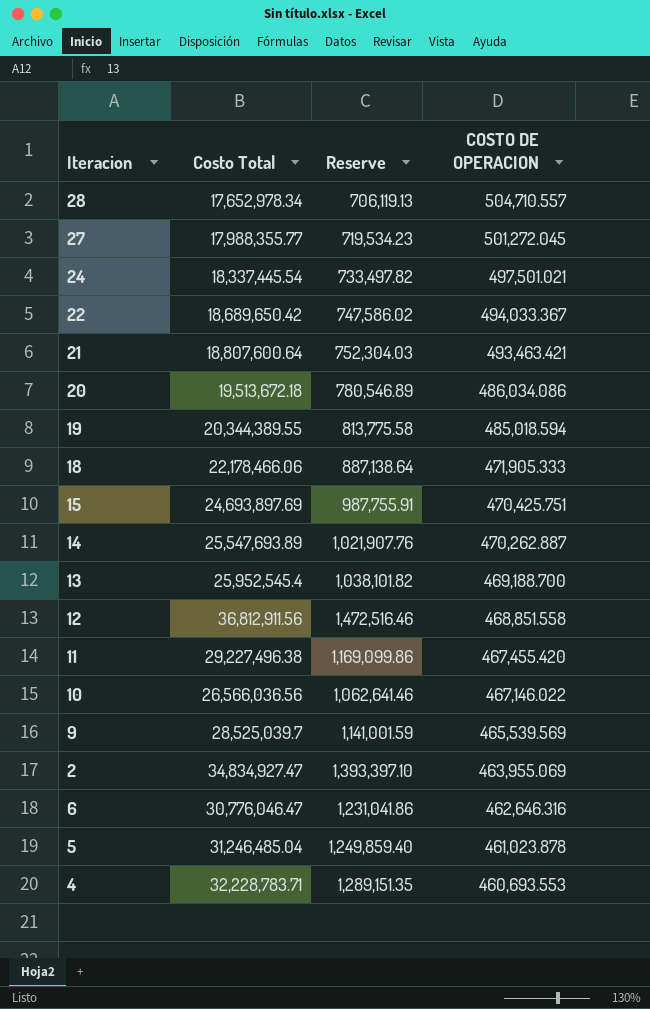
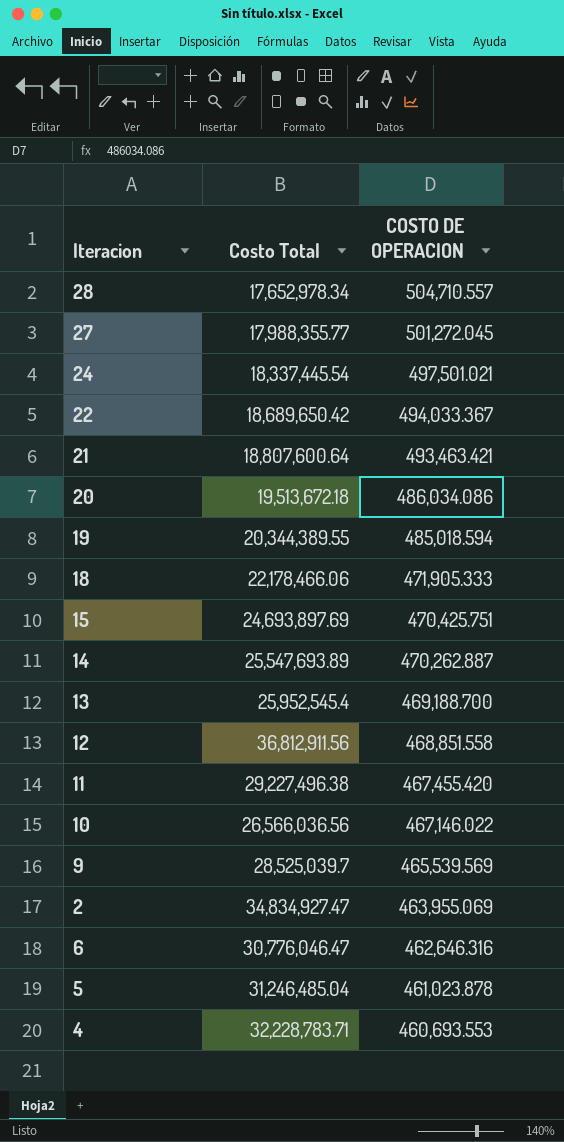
column Reserve | formula: [Costo Total] * 0.04 -> none

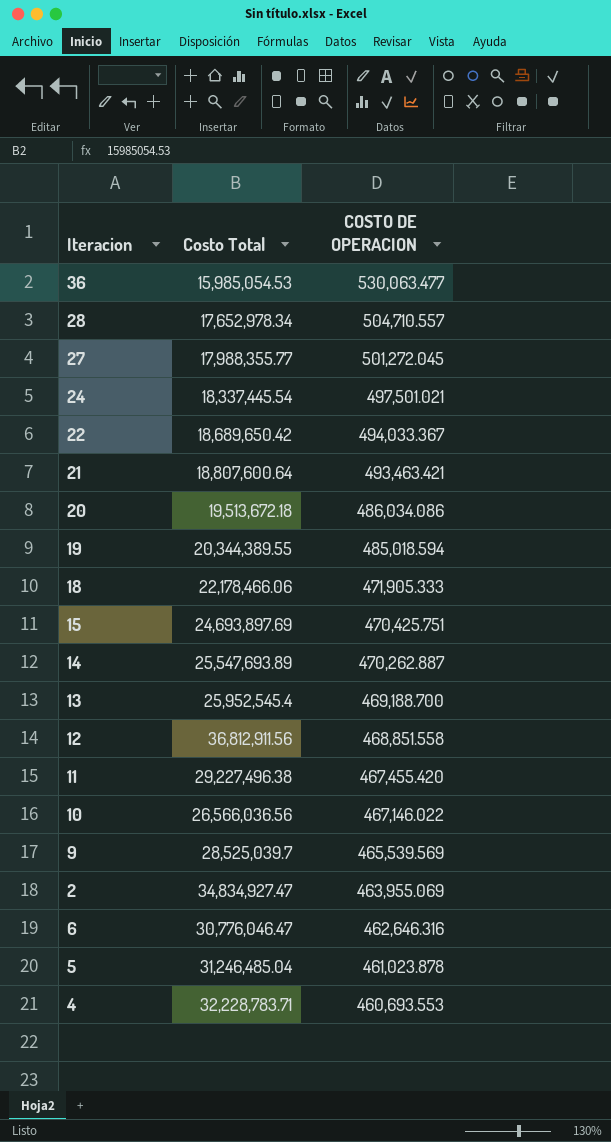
row 36: none -> 15,985,054.53 | 530,063.477

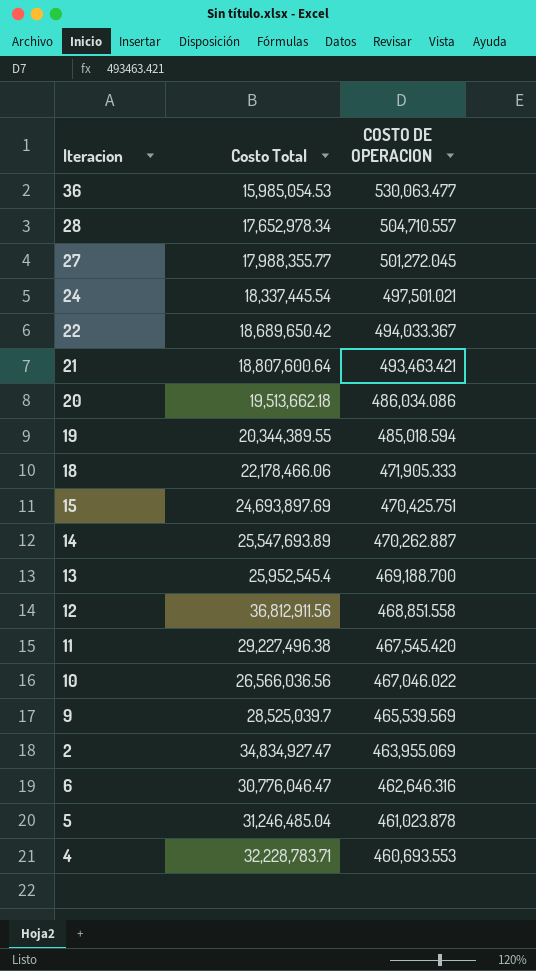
20 | Costo Total: 19,513,672.18 -> 19,513,662.18
11 | COSTO DE OPERACION: 467,455.420 -> 467,545.420
10 | COSTO DE OPERACION: 467,146.022 -> 467,046.022

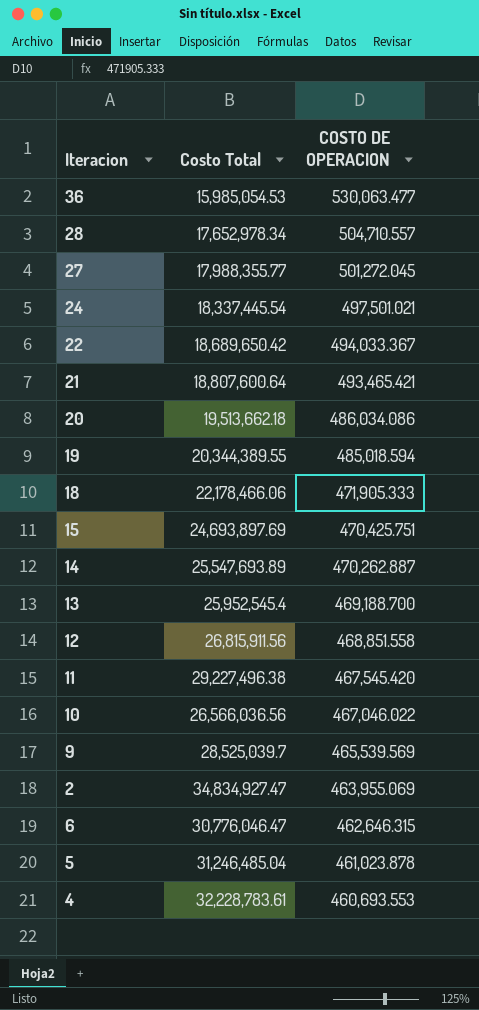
21 | COSTO DE OPERACION: 493,463.421 -> 493,465.421
12 | Costo Total: 36,812,911.56 -> 26,815,911.56
6 | COSTO DE OPERACION: 462,646.316 -> 462,646.315
4 | Costo Total: 32,228,783.71 -> 32,228,783.61

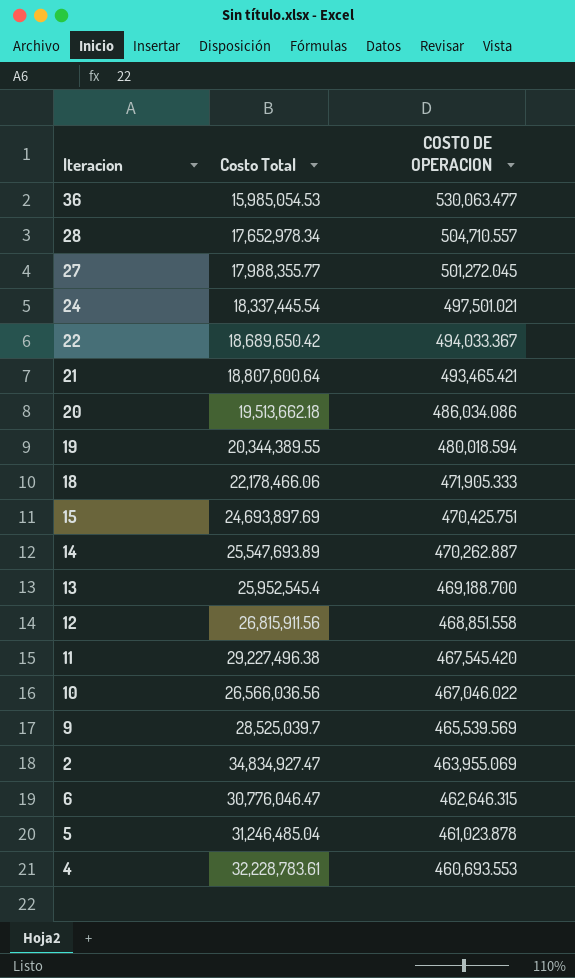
19 | COSTO DE OPERACION: 485,018.594 -> 480,018.594

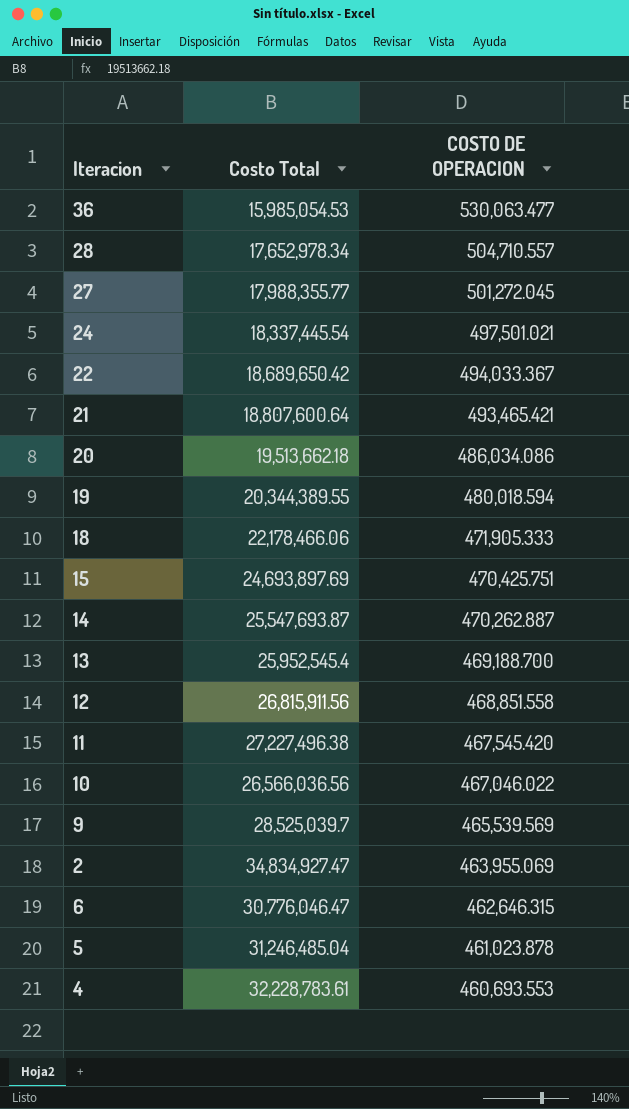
14 | Costo Total: 25,547,693.89 -> 25,547,693.87
11 | Costo Total: 29,227,496.38 -> 27,227,496.38

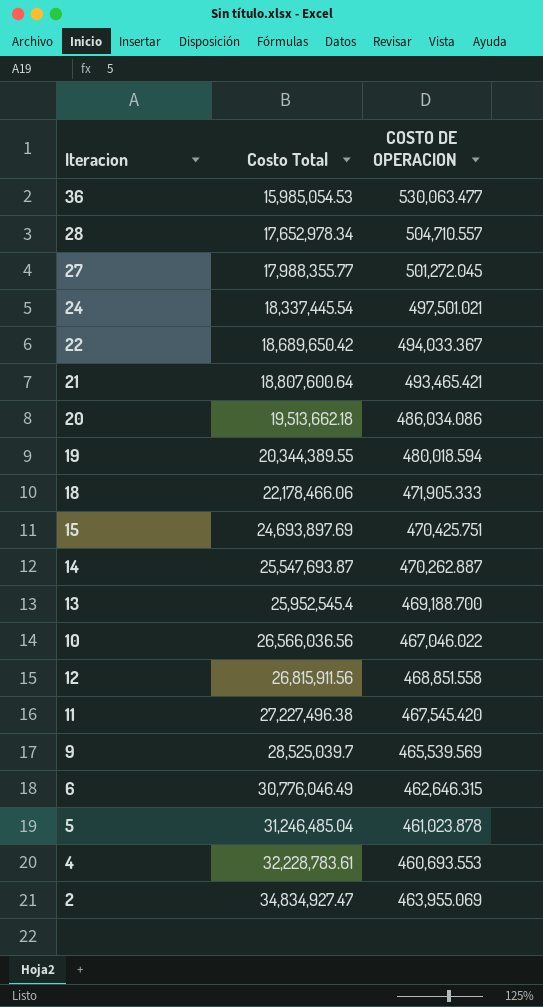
row order: COSTO DE OPERACION descending -> Costo Total ascending
6 | Costo Total: 30,776,046.47 -> 30,776,046.49

